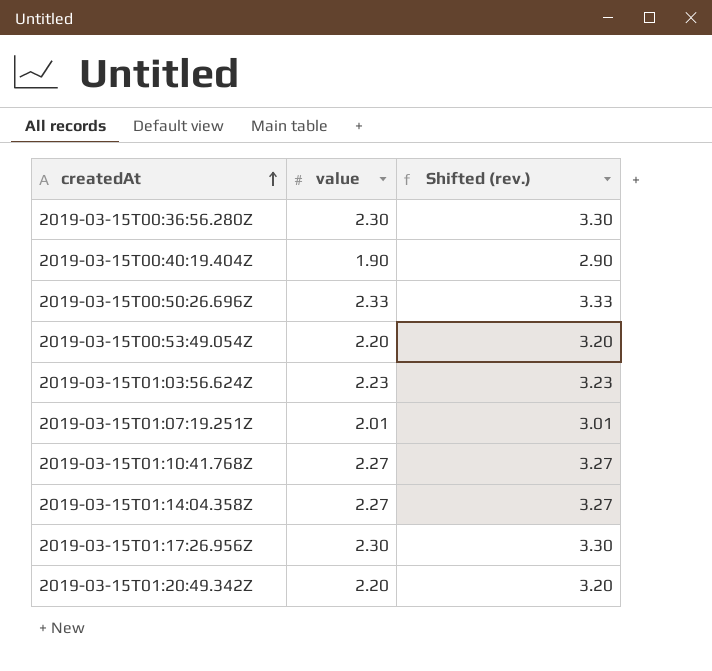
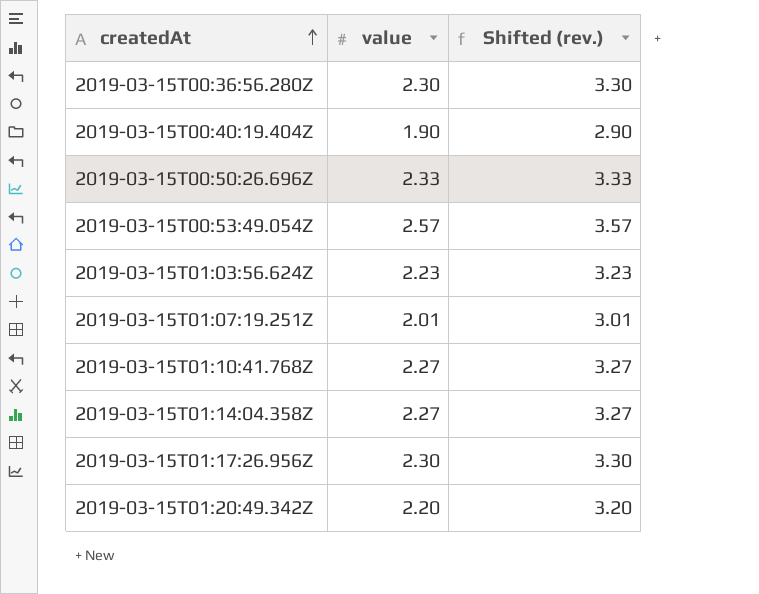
2019-03-15T00:53:49.054Z | value: 2.20 -> 2.57
2019-03-15T00:53:49.054Z | Shifted (rev.): 3.20 -> 3.57

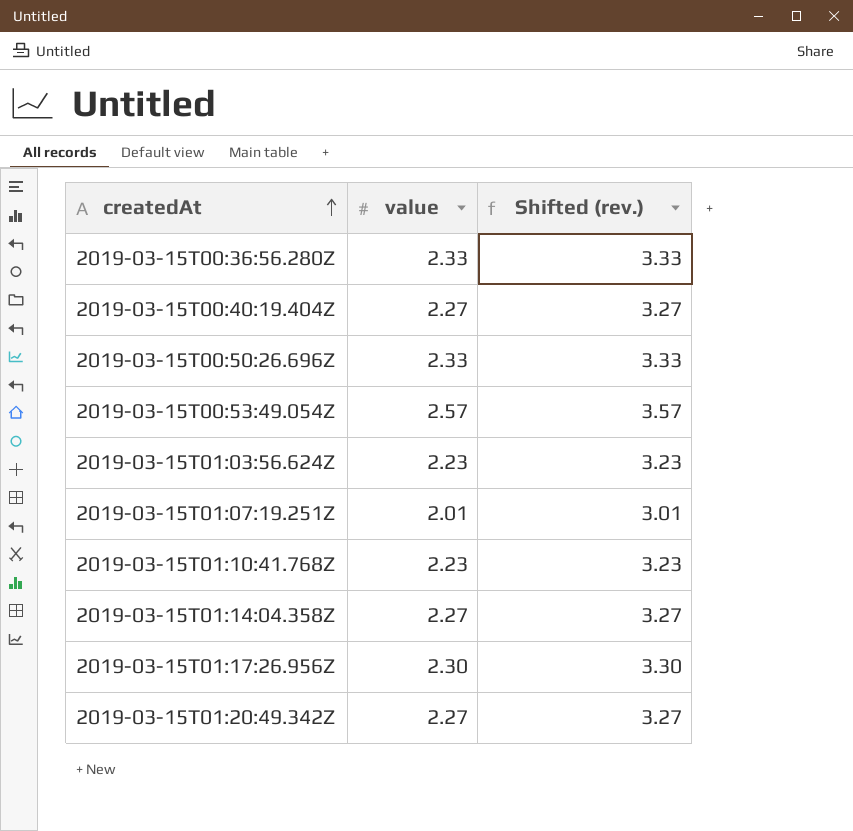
2019-03-15T00:36:56.280Z | value: 2.30 -> 2.33
2019-03-15T00:36:56.280Z | Shifted (rev.): 3.30 -> 3.33
2019-03-15T00:40:19.404Z | value: 1.90 -> 2.27
2019-03-15T00:40:19.404Z | Shifted (rev.): 2.90 -> 3.27
2019-03-15T01:10:41.768Z | value: 2.27 -> 2.23
2019-03-15T01:10:41.768Z | Shifted (rev.): 3.27 -> 3.23
2019-03-15T01:20:49.342Z | value: 2.20 -> 2.27
2019-03-15T01:20:49.342Z | Shifted (rev.): 3.20 -> 3.27

